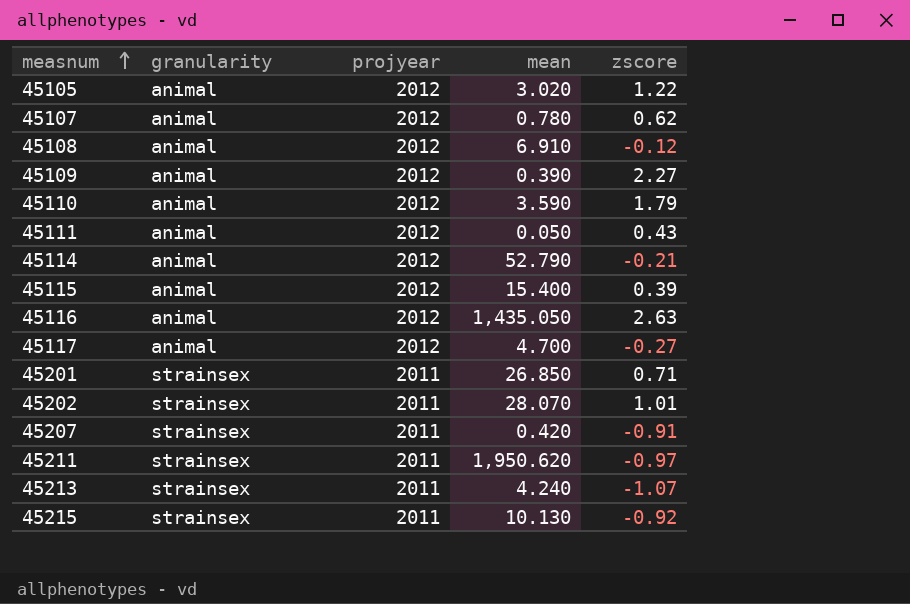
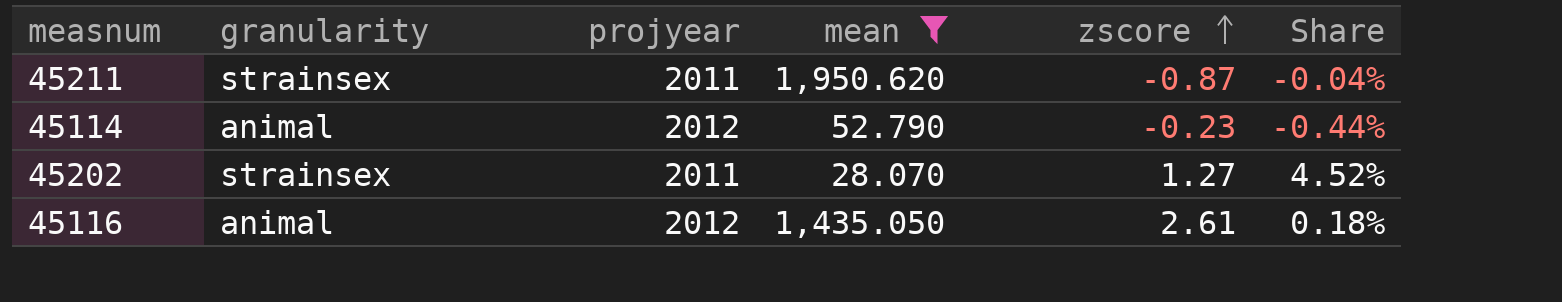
filter: none -> mean >= 28.070
row order: measnum ascending -> zscore ascending
column Share | formula: none -> [zscore] / [mean]
45211 | zscore: -0.97 -> -0.87
45114 | zscore: -0.21 -> -0.23
45202 | zscore: 1.01 -> 1.27
45116 | zscore: 2.63 -> 2.61

